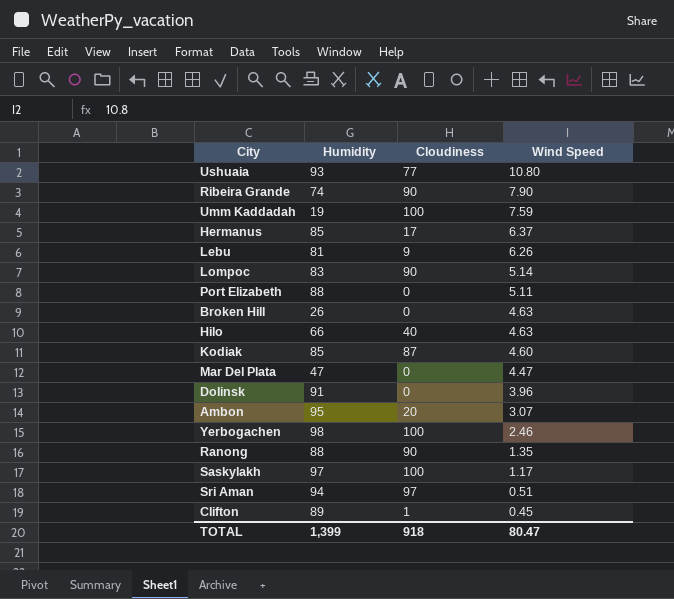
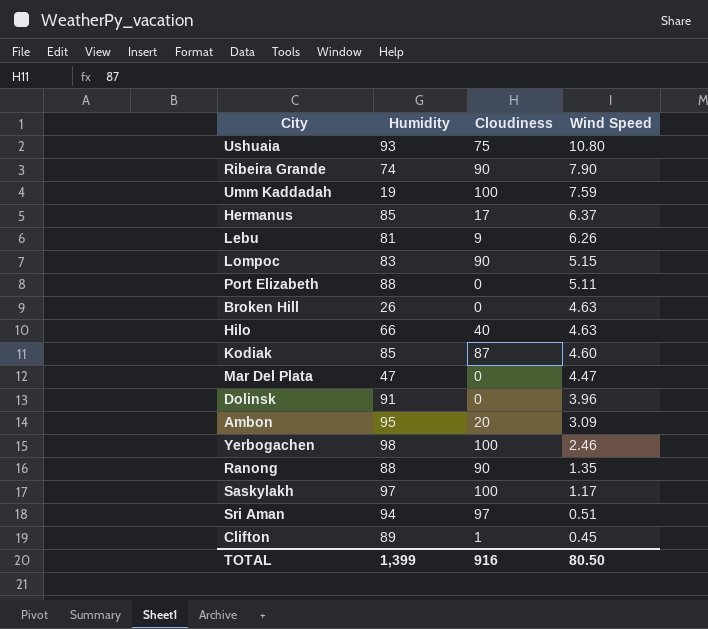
Ushuaia | Cloudiness: 77 -> 75
Lompoc | Wind Speed: 5.14 -> 5.15
Ambon | Wind Speed: 3.07 -> 3.09
TOTAL | Cloudiness: 918 -> 916
TOTAL | Wind Speed: 80.47 -> 80.50

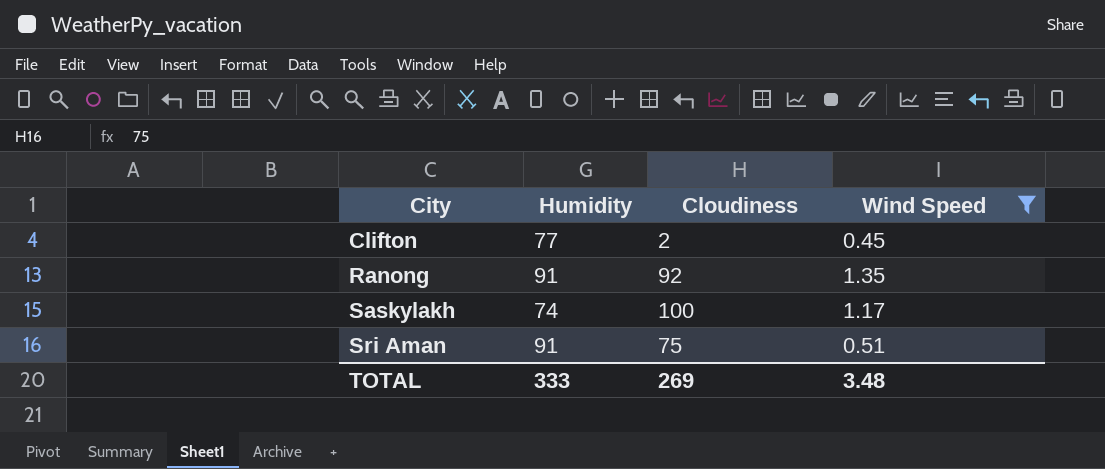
filter: none -> Wind Speed <= 1.35
row order: Wind Speed descending -> City ascending
Clifton | Humidity: 89 -> 77
Clifton | Cloudiness: 1 -> 2
Ranong | Humidity: 88 -> 91
Ranong | Cloudiness: 90 -> 92
Saskylakh | Humidity: 97 -> 74
Sri Aman | Humidity: 94 -> 91
Sri Aman | Cloudiness: 97 -> 75
TOTAL | Humidity: 1,399 -> 333
TOTAL | Cloudiness: 916 -> 269
TOTAL | Wind Speed: 80.50 -> 3.48

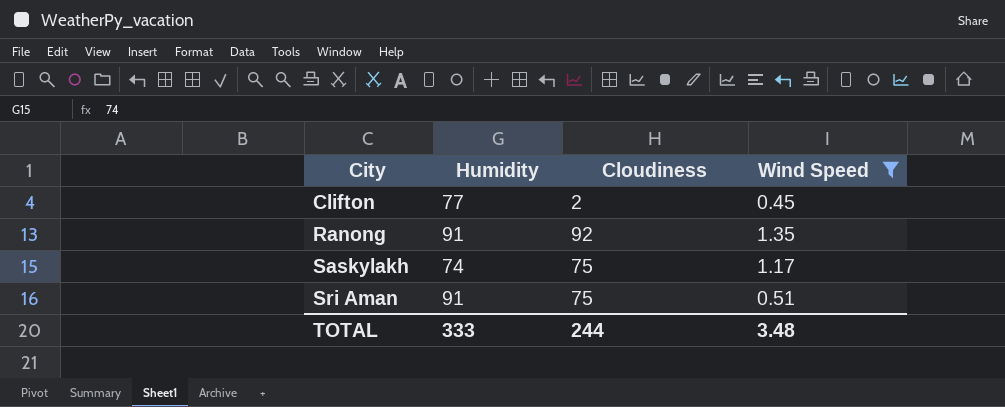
Saskylakh | Cloudiness: 100 -> 75
TOTAL | Cloudiness: 269 -> 244

